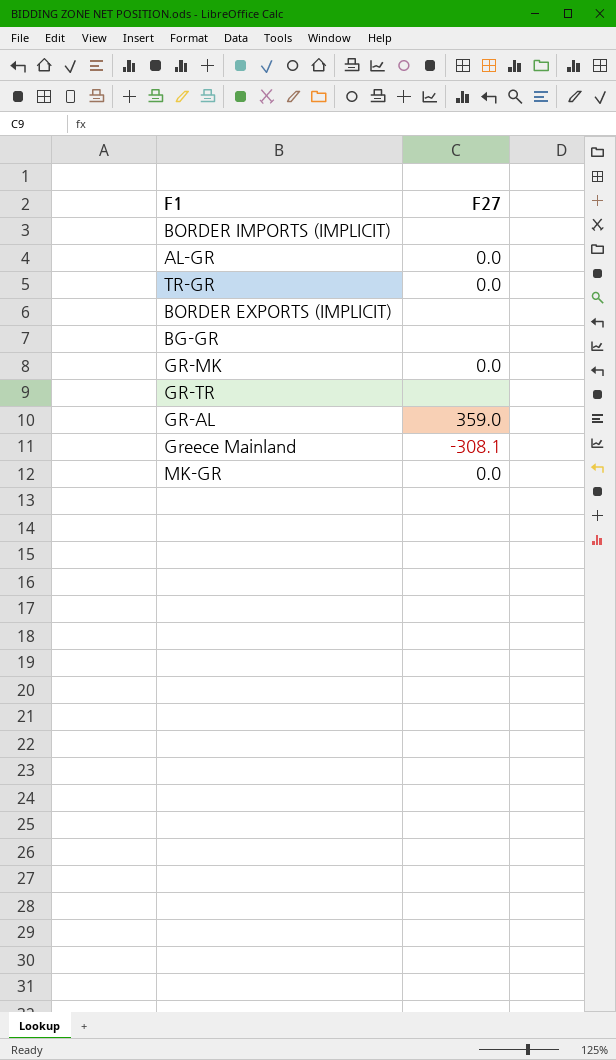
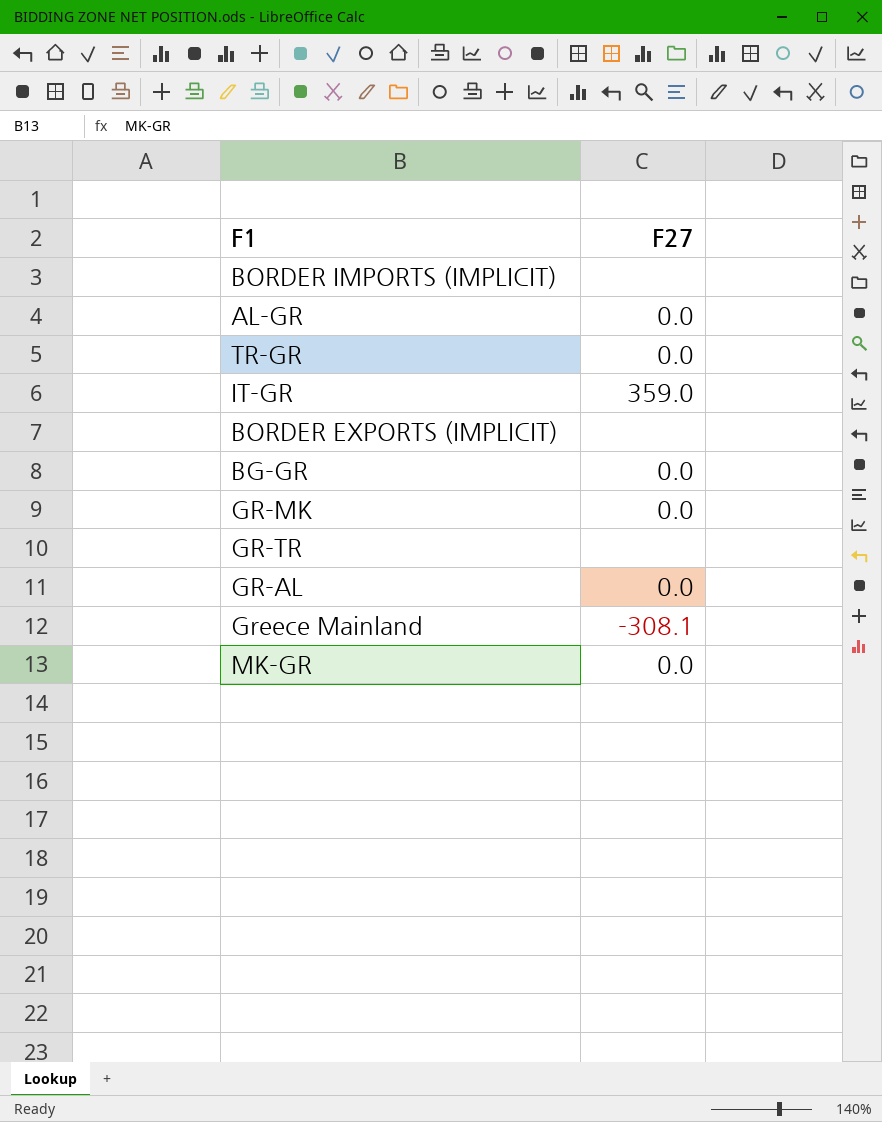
row IT-GR: none -> 359.0
BG-GR | F27: none -> 0.0
GR-AL | F27: 359.0 -> 0.0

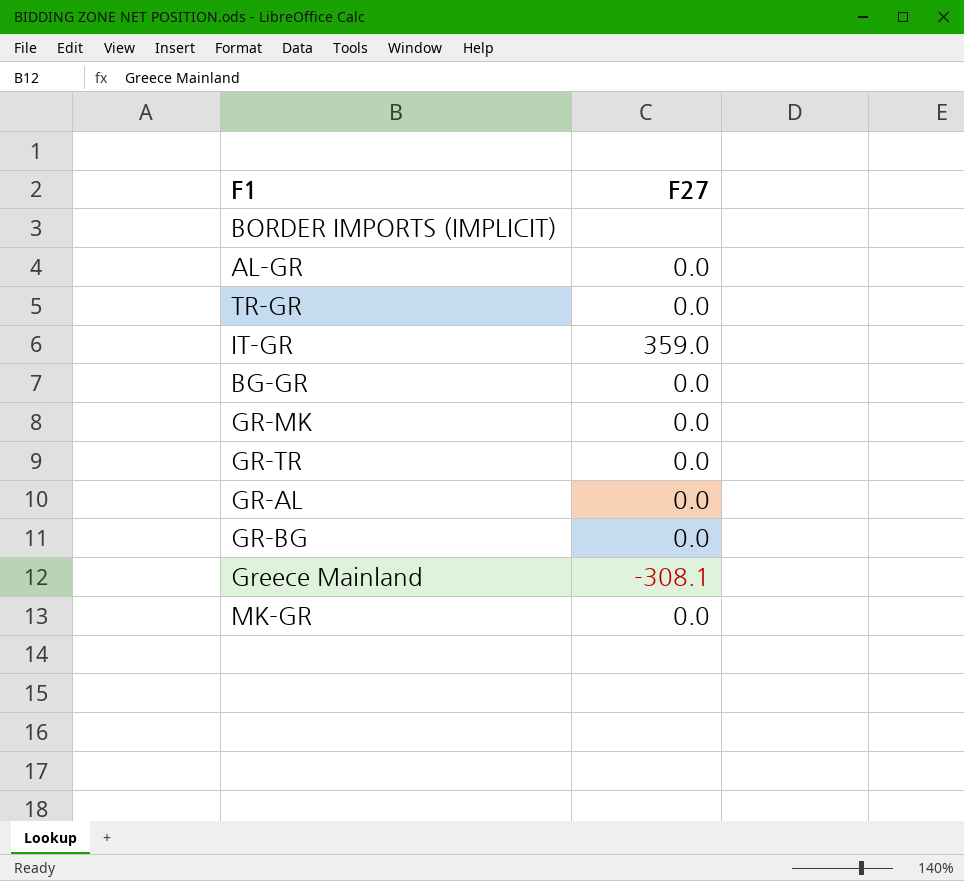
row BORDER EXPORTS (IMPLICIT): none -> none
GR-TR | F27: none -> 0.0
row GR-BG: none -> 0.0

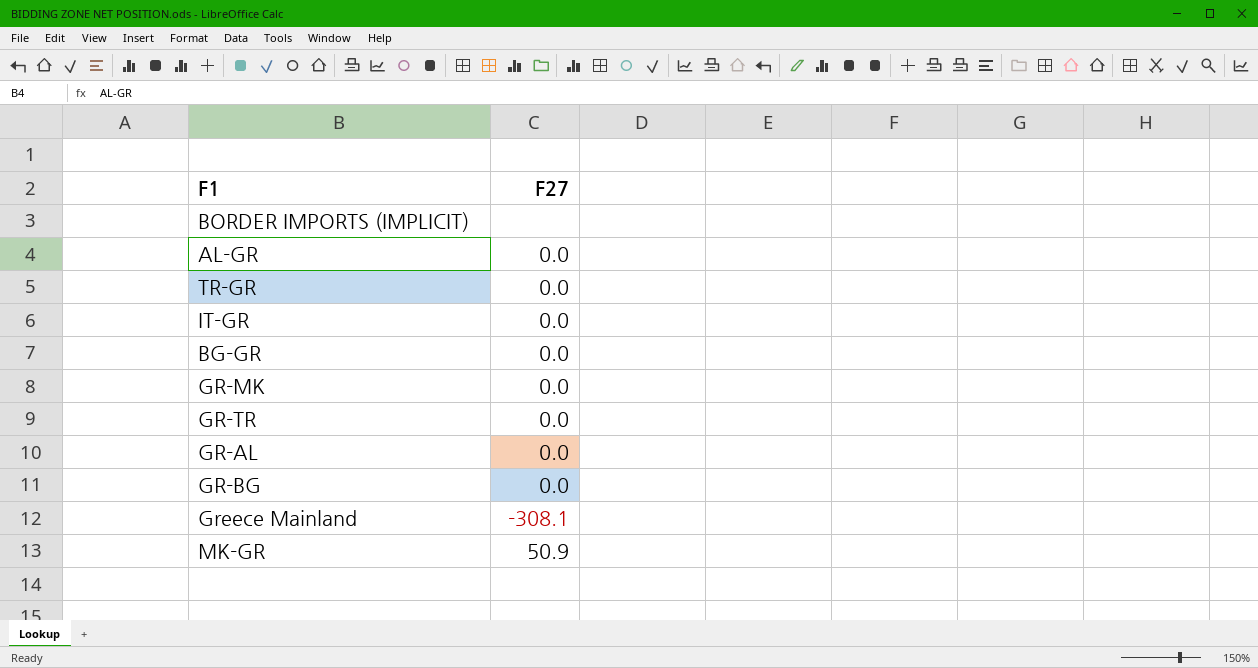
IT-GR | F27: 359.0 -> 0.0
MK-GR | F27: 0.0 -> 50.9

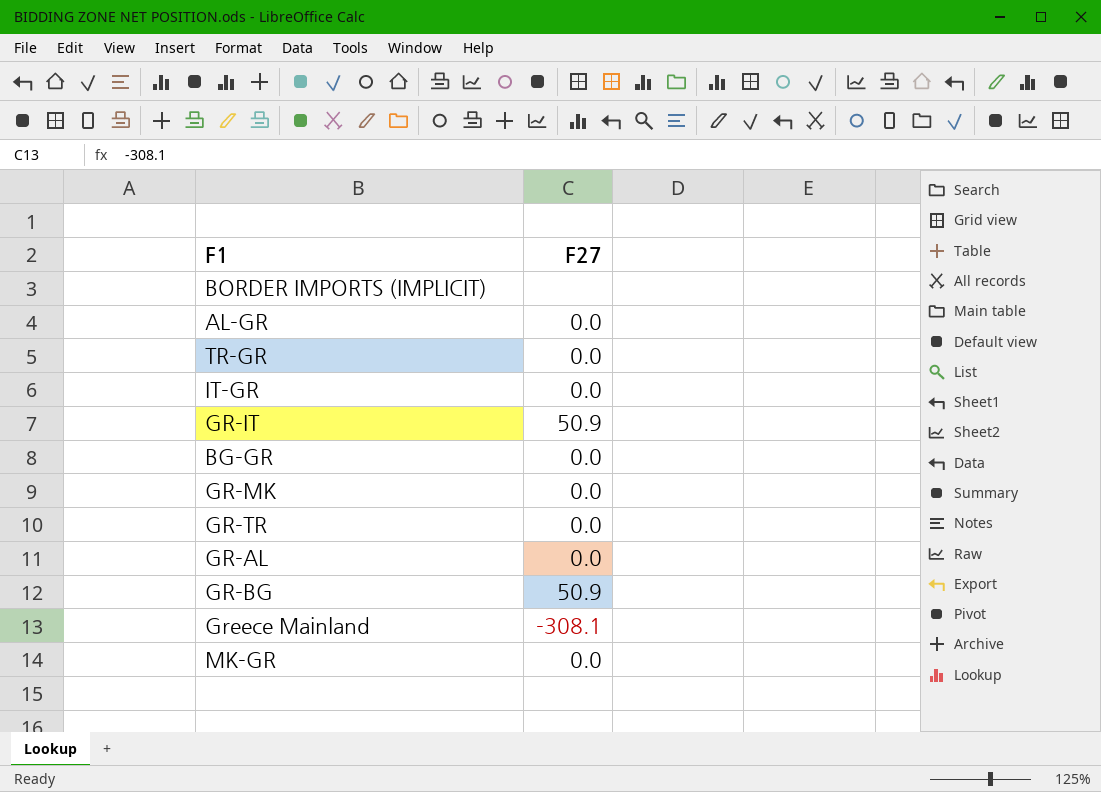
row GR-IT: none -> 50.9
GR-BG | F27: 0.0 -> 50.9
MK-GR | F27: 50.9 -> 0.0

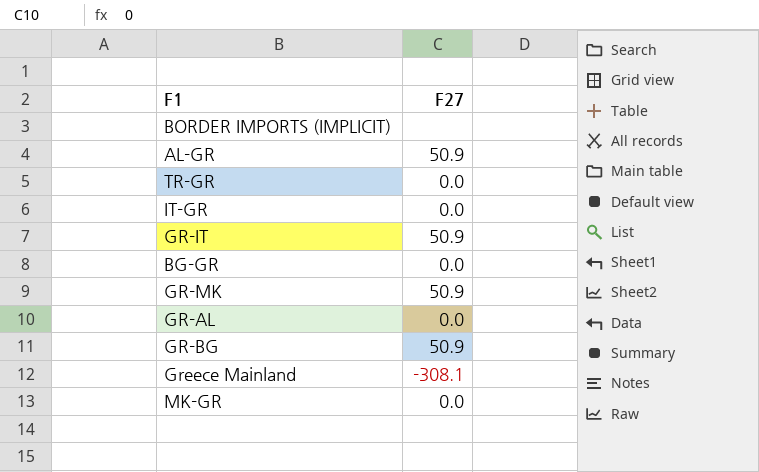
row GR-TR: 0.0 -> none
AL-GR | F27: 0.0 -> 50.9
GR-MK | F27: 0.0 -> 50.9

